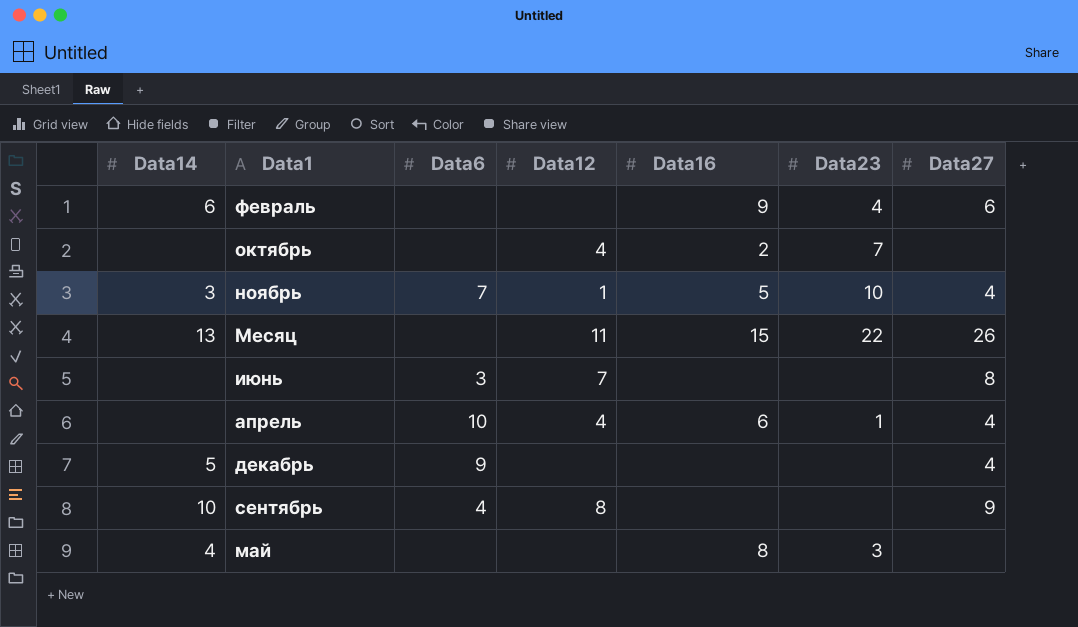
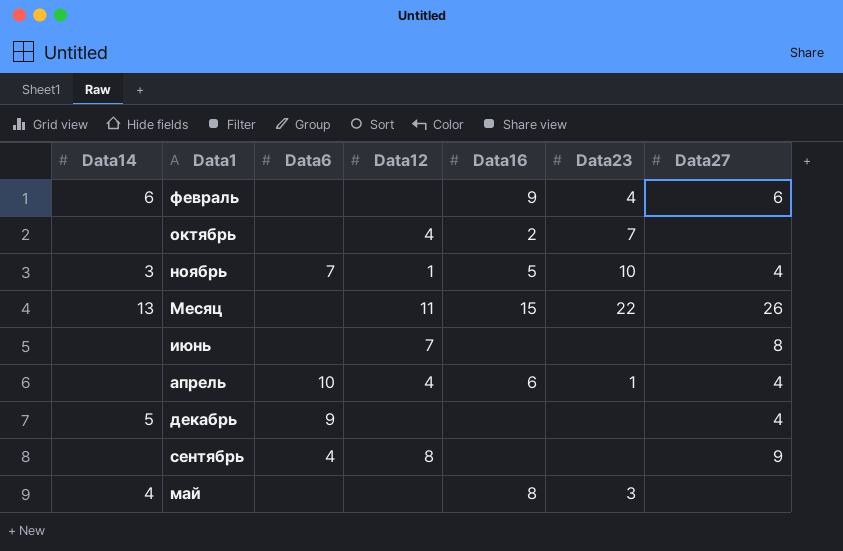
июнь | Data6: 3 -> none
сентябрь | Data14: 10 -> none

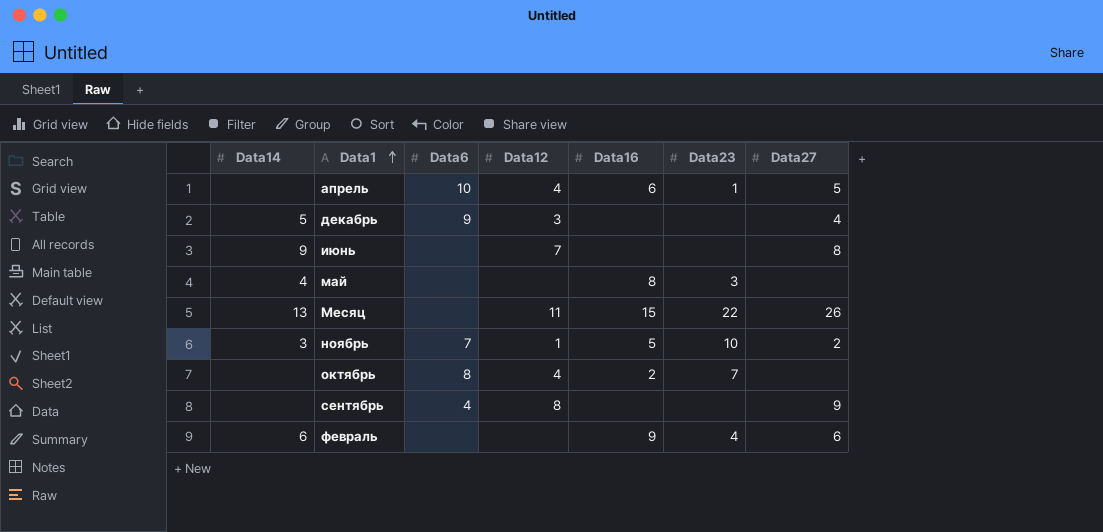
row order: none -> Data1 ascending
апрель | Data27: 4 -> 5
декабрь | Data12: none -> 3
июнь | Data14: none -> 9
ноябрь | Data27: 4 -> 2
октябрь | Data6: none -> 8

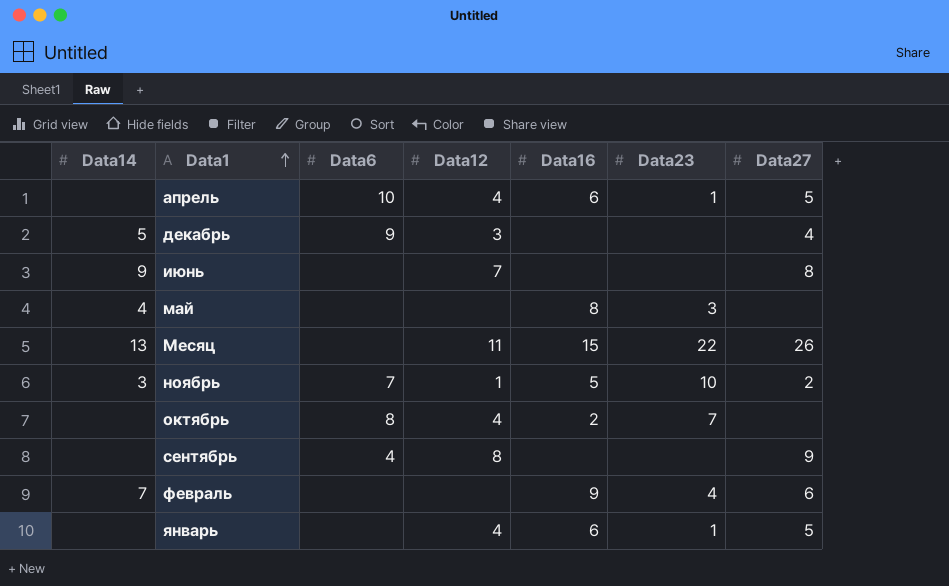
февраль | Data14: 6 -> 7
row январь: none -> none | none | 4 | 6 | 1 | 5

